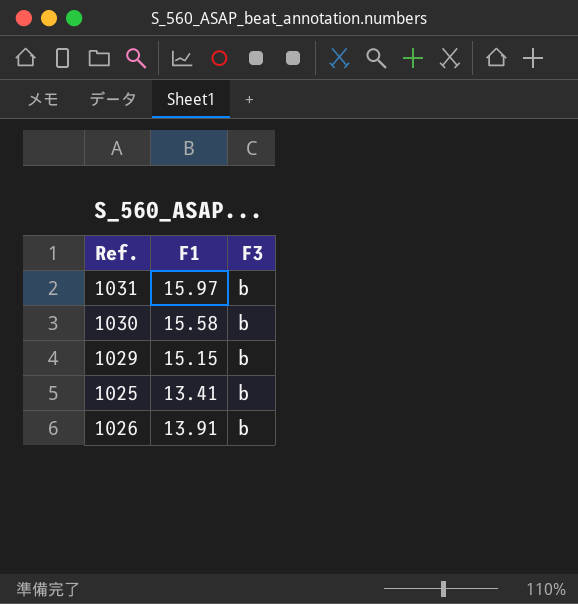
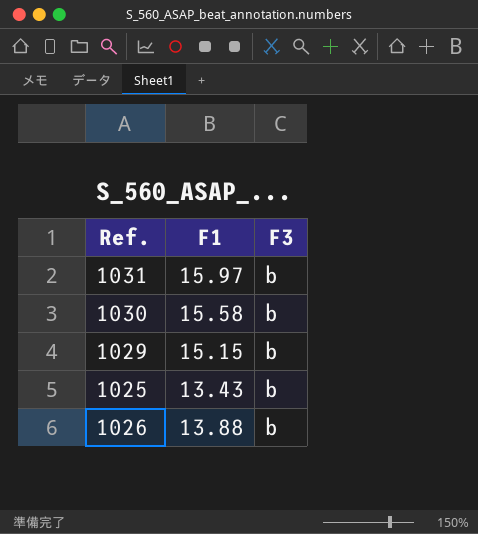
1025 | F1: 13.41 -> 13.43
1026 | F1: 13.91 -> 13.88

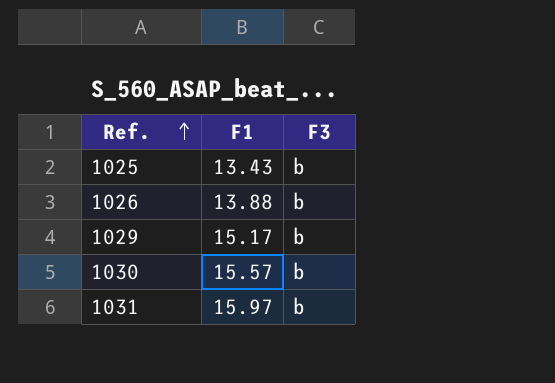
row order: none -> Ref. ascending
1029 | F1: 15.15 -> 15.17
1030 | F1: 15.58 -> 15.57

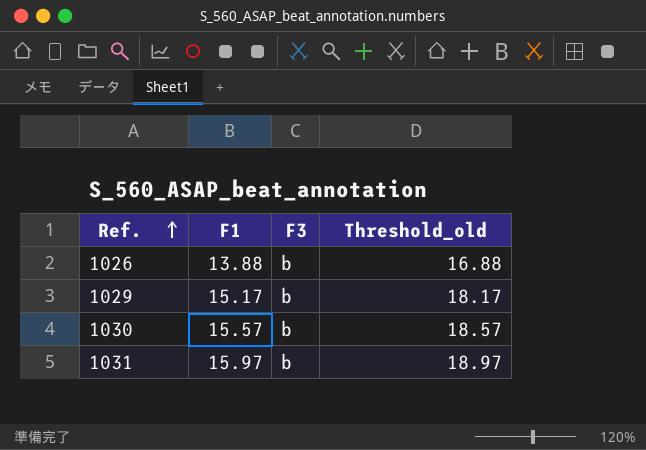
column Threshold_old | formula: none -> [F1] + 3
row 1025: 13.43 | b -> none

